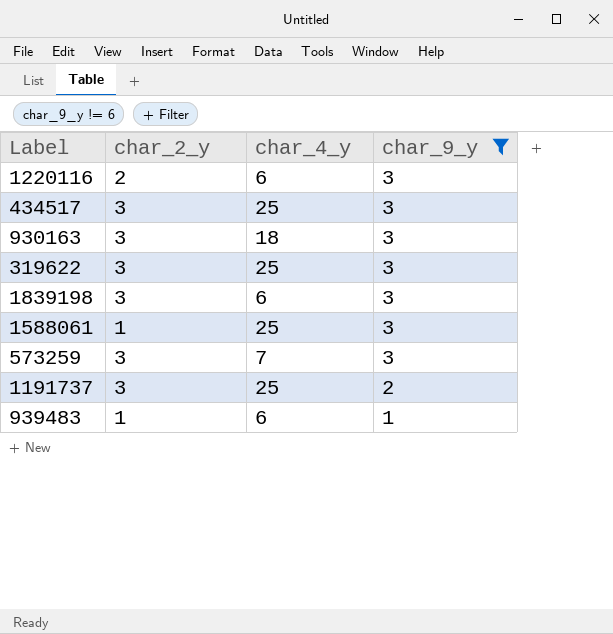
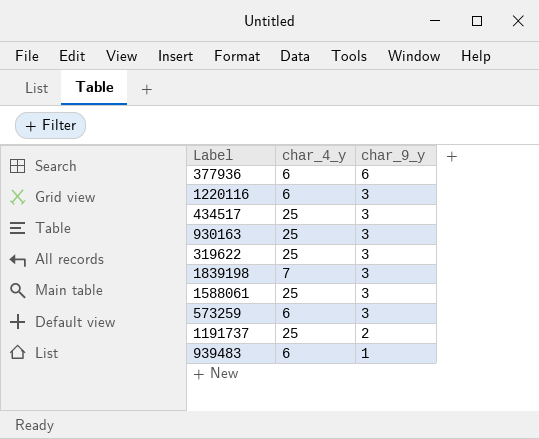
filter: char_9_y != 6 -> none
column char_2_y | position: 2 -> none
930163 | char_4_y: 18 -> 25
1839198 | char_4_y: 6 -> 7
573259 | char_4_y: 7 -> 6

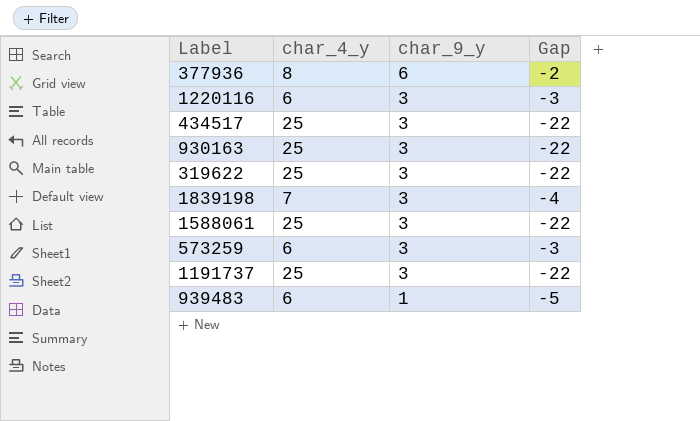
column Gap | formula: none -> [char_9_y] - [char_4_y]
377936 | char_4_y: 6 -> 8
1191737 | char_9_y: 2 -> 3

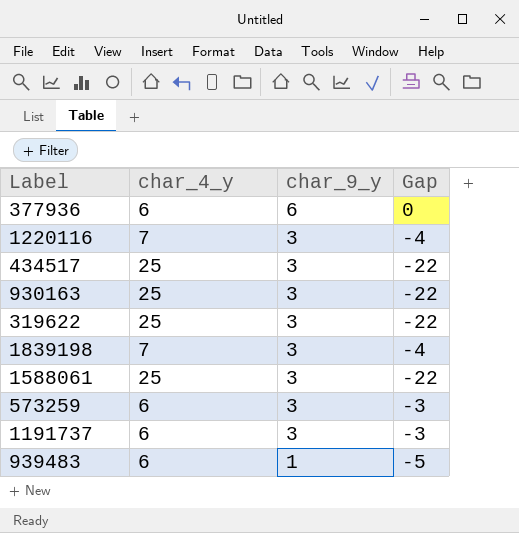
377936 | char_4_y: 8 -> 6
377936 | Gap: -2 -> 0
1220116 | char_4_y: 6 -> 7
1220116 | Gap: -3 -> -4
1191737 | char_4_y: 25 -> 6
1191737 | Gap: -22 -> -3

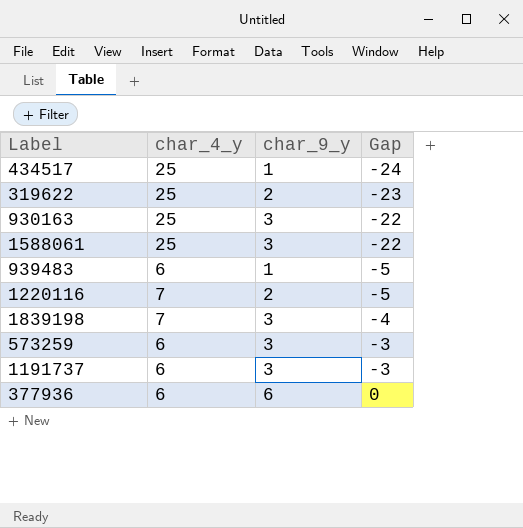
row order: char_9_y descending -> Gap ascending
434517 | char_9_y: 3 -> 1
434517 | Gap: -22 -> -24
319622 | char_9_y: 3 -> 2
319622 | Gap: -22 -> -23
1220116 | char_9_y: 3 -> 2
1220116 | Gap: -4 -> -5

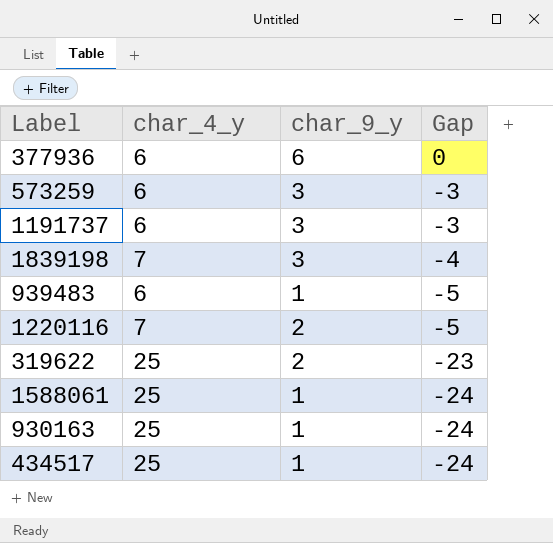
row order: Gap ascending -> Gap descending
1588061 | char_9_y: 3 -> 1
1588061 | Gap: -22 -> -24
930163 | char_9_y: 3 -> 1
930163 | Gap: -22 -> -24

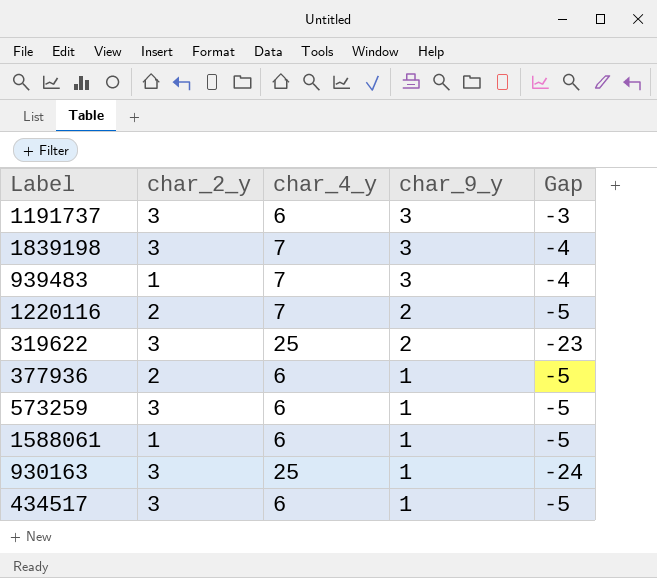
row order: Gap descending -> char_9_y descending
column char_2_y | position: none -> 2
939483 | char_4_y: 6 -> 7
939483 | char_9_y: 1 -> 3
939483 | Gap: -5 -> -4
377936 | char_9_y: 6 -> 1
377936 | Gap: 0 -> -5
573259 | char_9_y: 3 -> 1
573259 | Gap: -3 -> -5
1588061 | char_4_y: 25 -> 6
1588061 | Gap: -24 -> -5
434517 | char_4_y: 25 -> 6
434517 | Gap: -24 -> -5

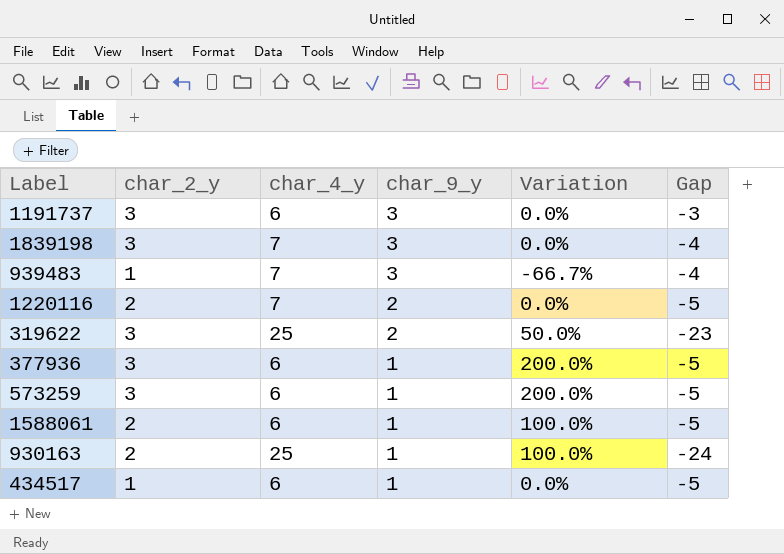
column Variation | formula: none -> ([char_2_y] - [char_9_y]) / [char_9_y]
377936 | char_2_y: 2 -> 3
1588061 | char_2_y: 1 -> 2
930163 | char_2_y: 3 -> 2
434517 | char_2_y: 3 -> 1

